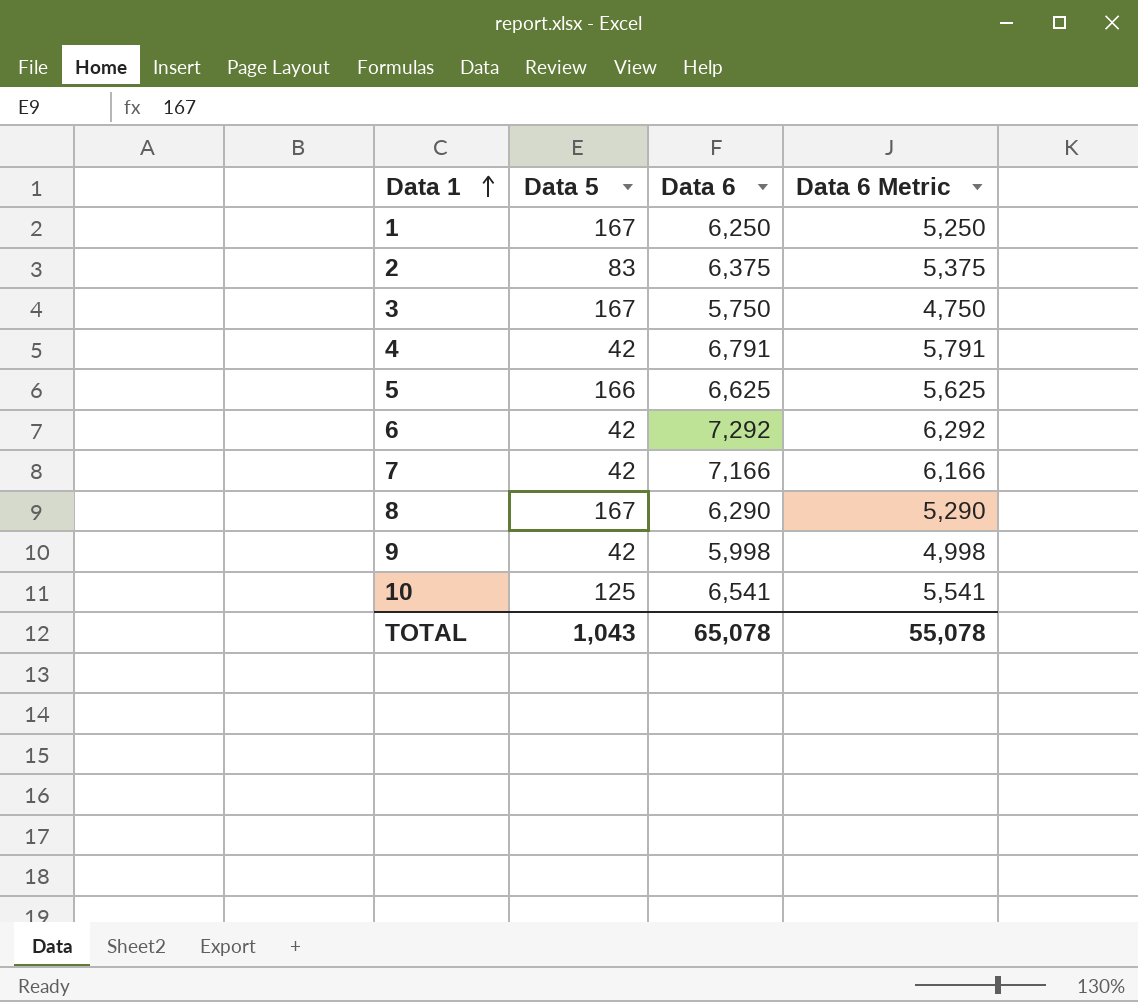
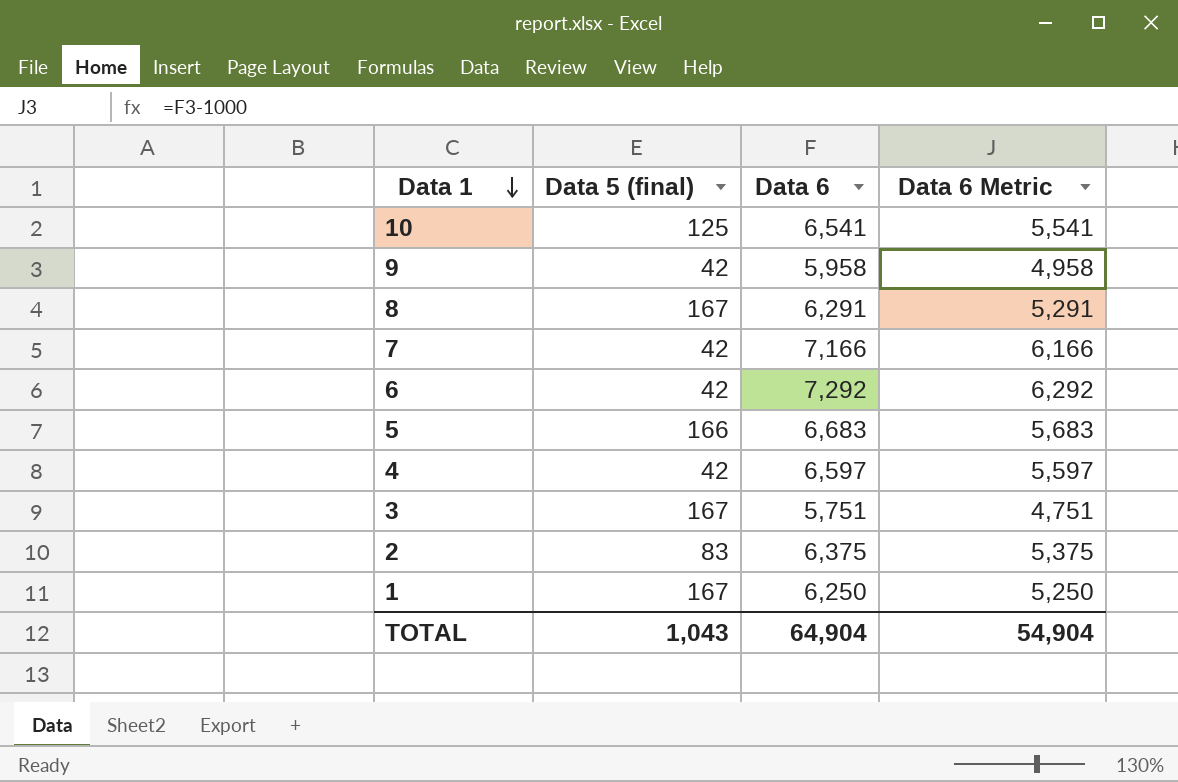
row order: Data 1 ascending -> Data 1 descending
column name: Data 5 -> Data 5 (final)
9 | Data 6: 5,998 -> 5,958
9 | Data 6 Metric: 4,998 -> 4,958
8 | Data 6: 6,290 -> 6,291
8 | Data 6 Metric: 5,290 -> 5,291
5 | Data 6: 6,625 -> 6,683
5 | Data 6 Metric: 5,625 -> 5,683
4 | Data 6: 6,791 -> 6,597
4 | Data 6 Metric: 5,791 -> 5,597
3 | Data 6: 5,750 -> 5,751
3 | Data 6 Metric: 4,750 -> 4,751
TOTAL | Data 6: 65,078 -> 64,904
TOTAL | Data 6 Metric: 55,078 -> 54,904

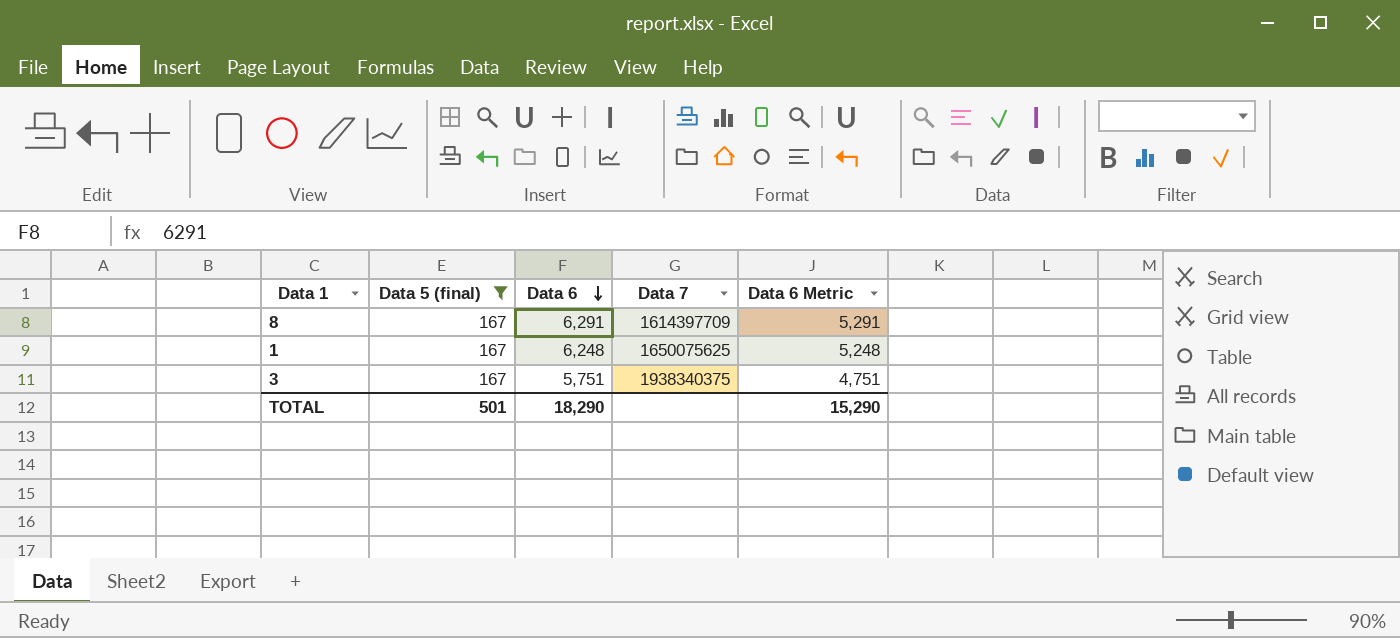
filter: none -> Data 5 (final) = 167
row order: Data 1 descending -> Data 6 descending
column Data 7 | position: none -> 4
1 | Data 6: 6,250 -> 6,248
1 | Data 6 Metric: 5,250 -> 5,248
TOTAL | Data 5 (final): 1,043 -> 501
TOTAL | Data 6: 64,904 -> 18,290
TOTAL | Data 6 Metric: 54,904 -> 15,290

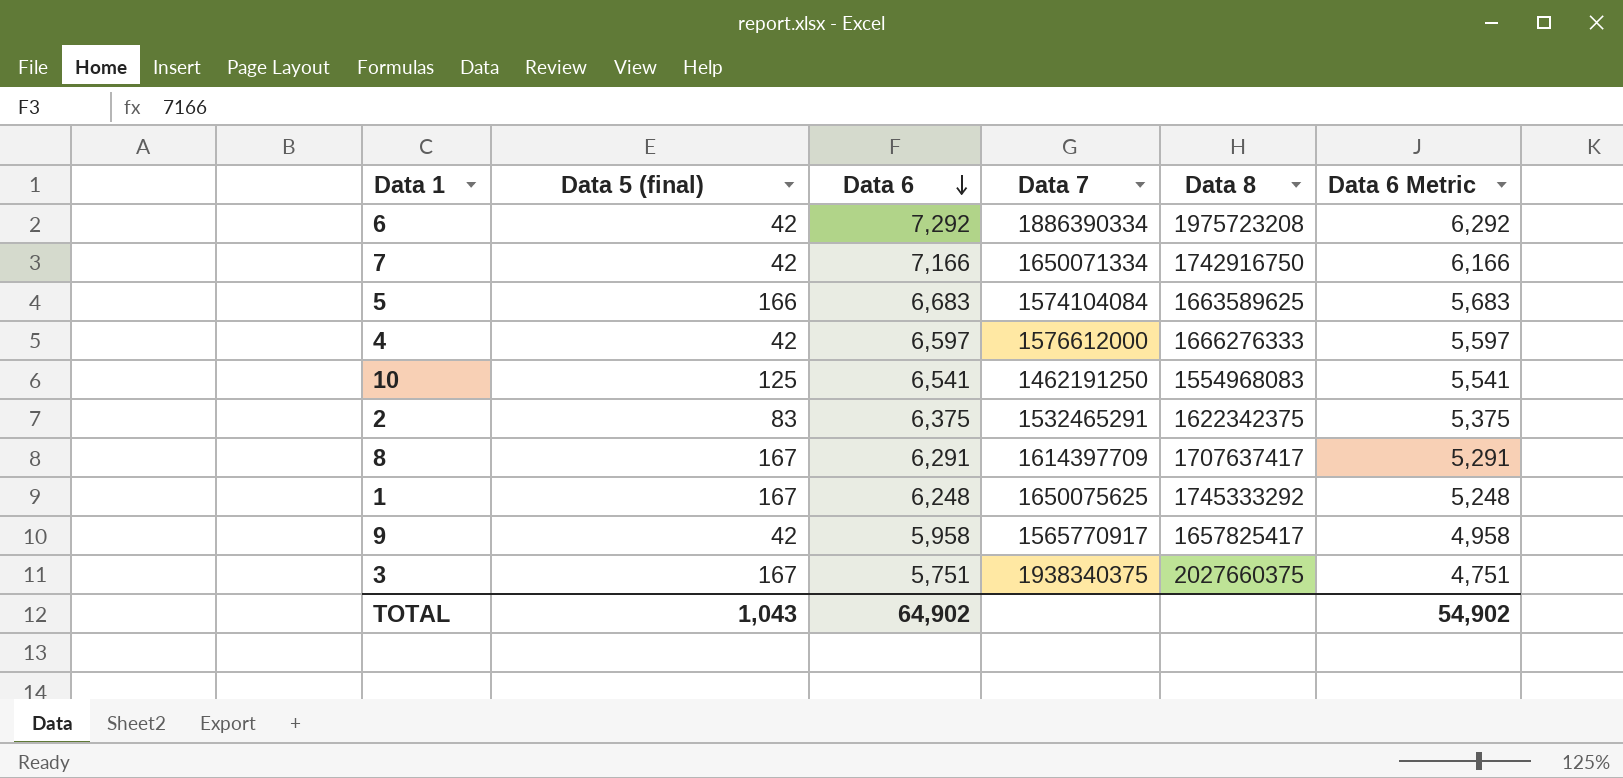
filter: Data 5 (final) = 167 -> none
column Data 8 | position: none -> 5
TOTAL | Data 5 (final): 501 -> 1,043
TOTAL | Data 6: 18,290 -> 64,902
TOTAL | Data 6 Metric: 15,290 -> 54,902

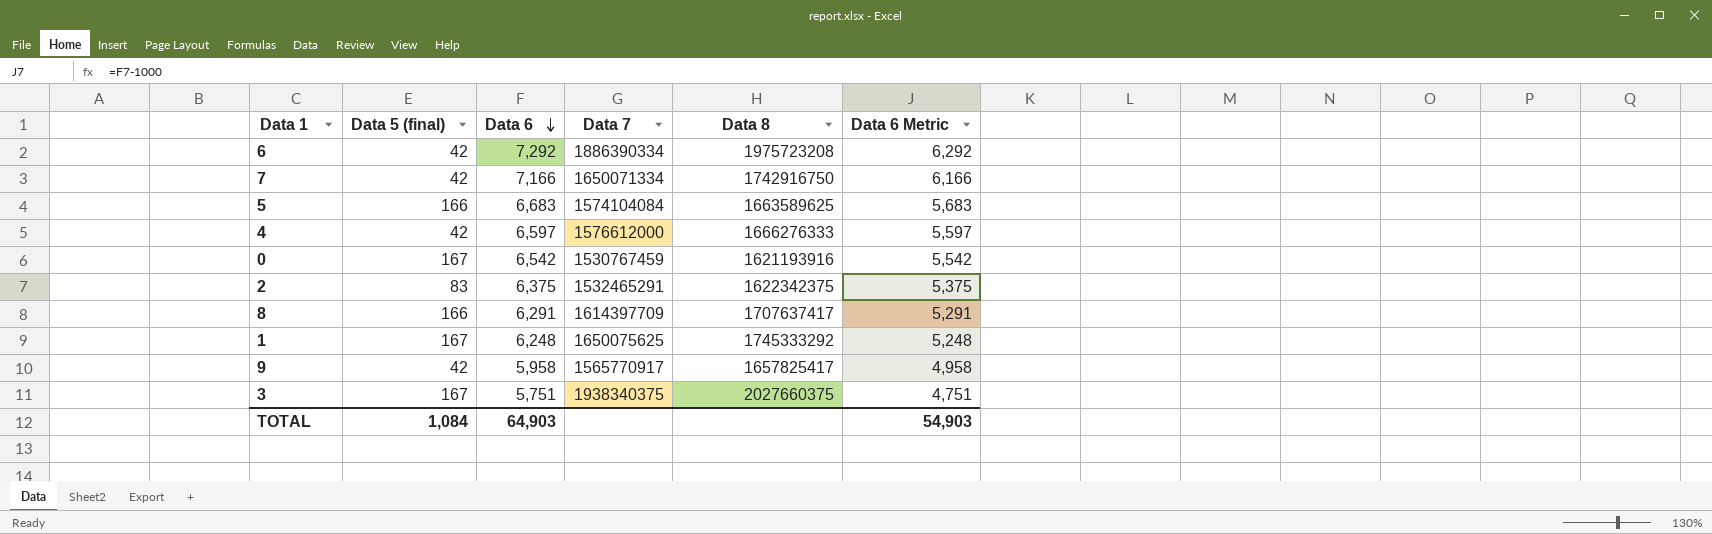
row 10: 125 | 6,541 | 1462191250 | 1554968083 | 5,541 -> none
row 0: none -> 167 | 6,542 | 1530767459 | 1621193916 | 5,542
8 | Data 5 (final): 167 -> 166
TOTAL | Data 5 (final): 1,043 -> 1,084
TOTAL | Data 6: 64,902 -> 64,903
TOTAL | Data 6 Metric: 54,902 -> 54,903

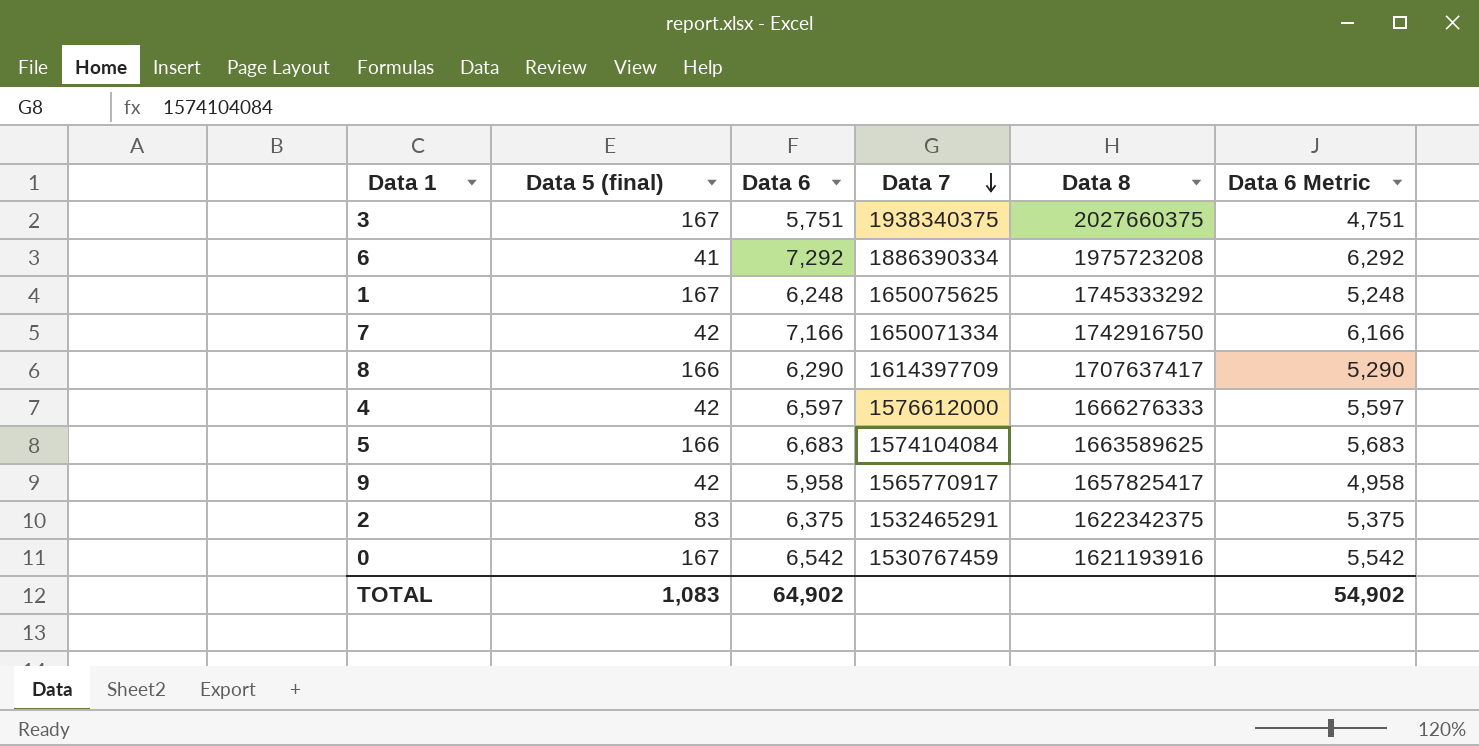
row order: Data 6 descending -> Data 7 descending
6 | Data 5 (final): 42 -> 41
8 | Data 6: 6,291 -> 6,290
8 | Data 6 Metric: 5,291 -> 5,290
TOTAL | Data 5 (final): 1,084 -> 1,083
TOTAL | Data 6: 64,903 -> 64,902
TOTAL | Data 6 Metric: 54,903 -> 54,902

